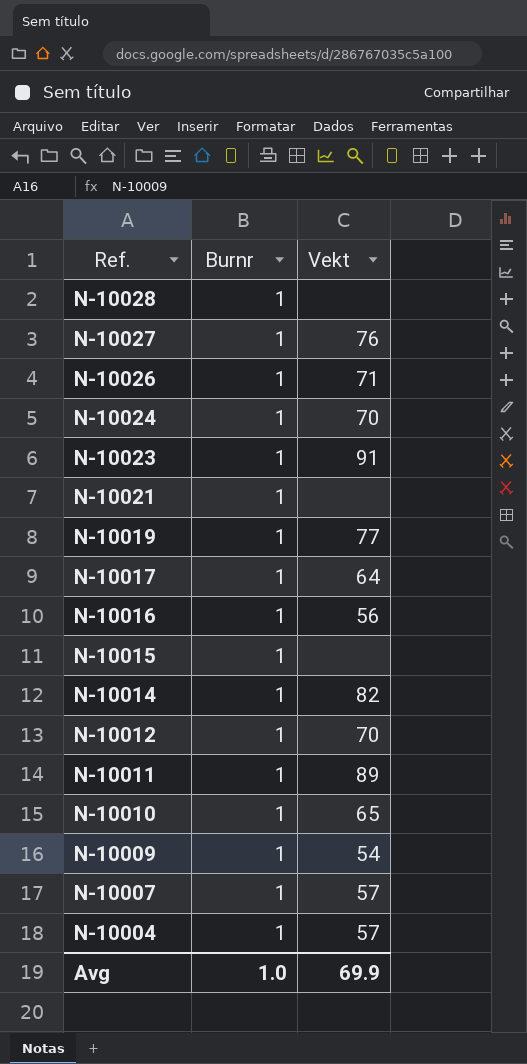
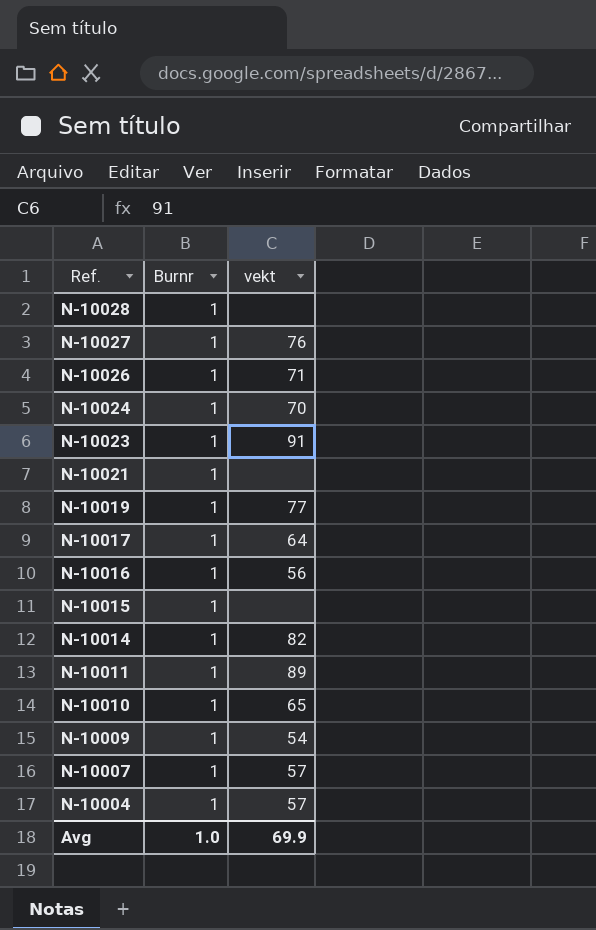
column name: Vekt -> vekt
row N-10012: 1 | 70 -> none

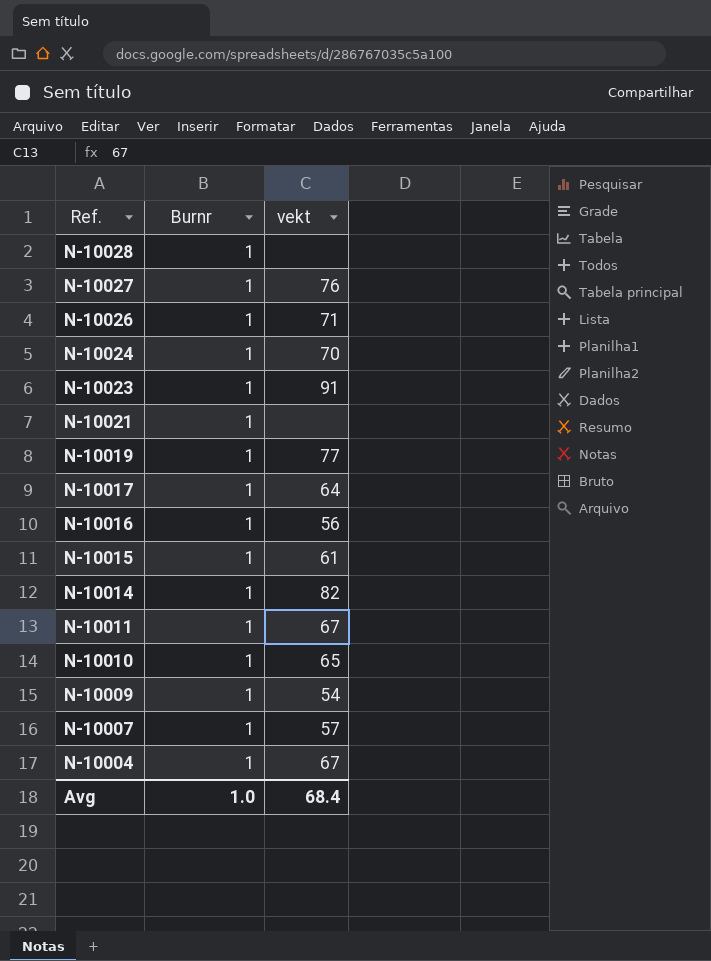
N-10015 | vekt: none -> 61
N-10011 | vekt: 89 -> 67
N-10004 | vekt: 57 -> 67
Avg | vekt: 69.9 -> 68.4

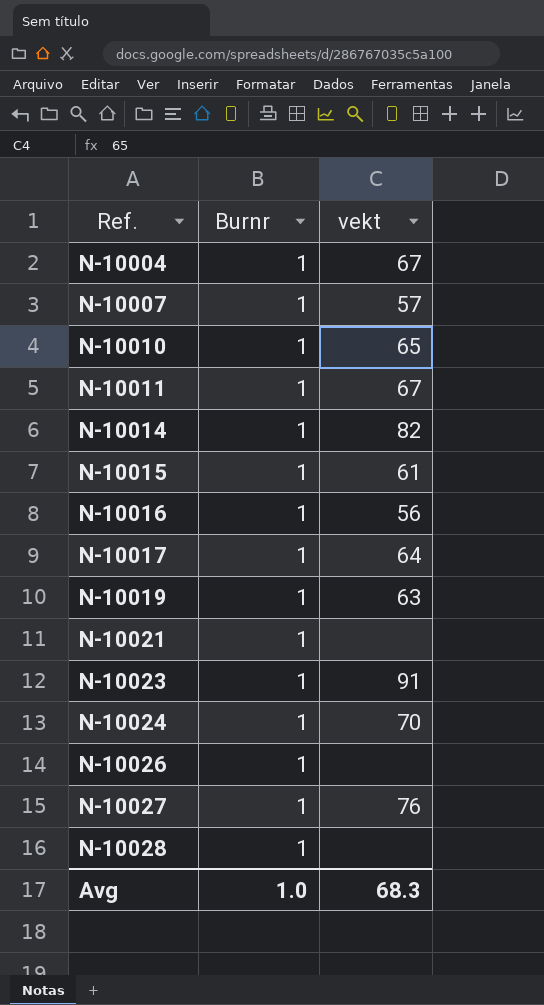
row order: Ref. descending -> Ref. ascending
row N-10009: 1 | 54 -> none
N-10019 | vekt: 77 -> 63
N-10026 | vekt: 71 -> none
Avg | vekt: 68.4 -> 68.3

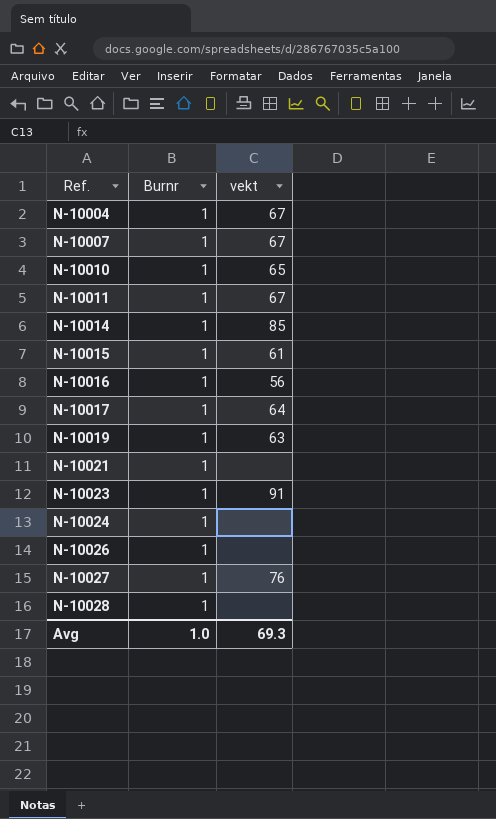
N-10007 | vekt: 57 -> 67
N-10014 | vekt: 82 -> 85
N-10024 | vekt: 70 -> none
Avg | vekt: 68.3 -> 69.3

